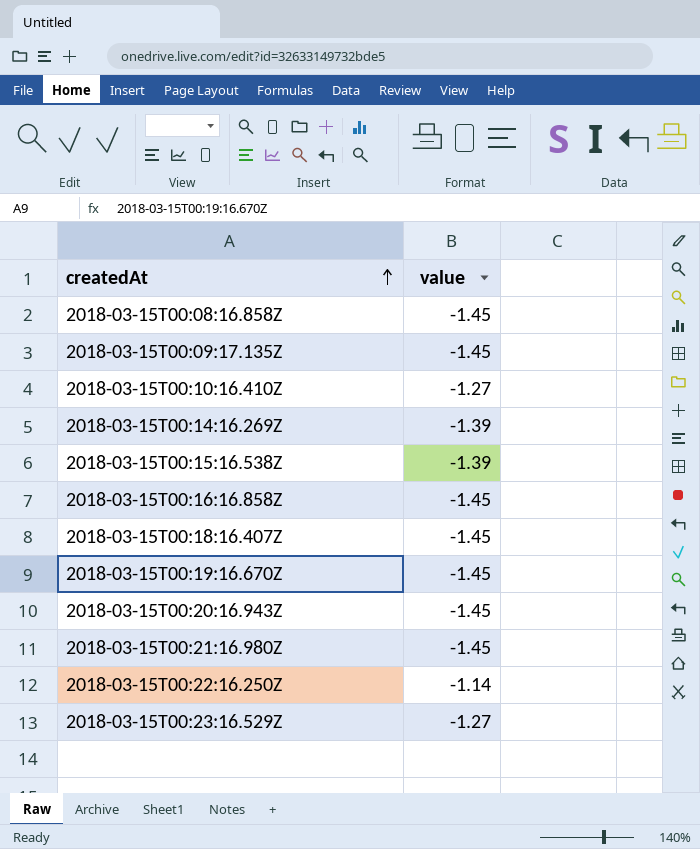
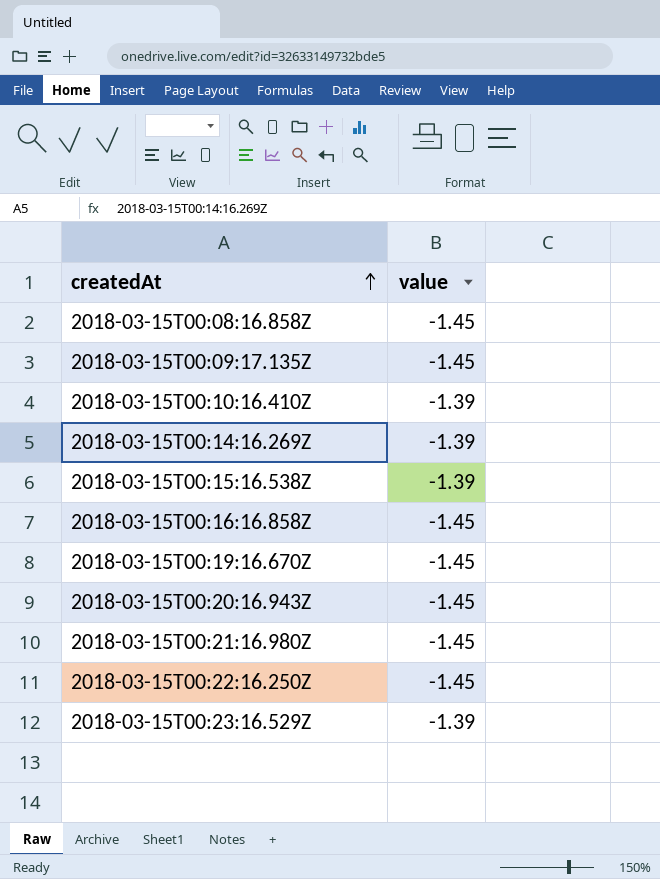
row 2018-03-15T00:18:16.407Z: -1.45 -> none
2018-03-15T00:10:16.410Z | value: -1.27 -> -1.39
2018-03-15T00:22:16.250Z | value: -1.14 -> -1.45
2018-03-15T00:23:16.529Z | value: -1.27 -> -1.39

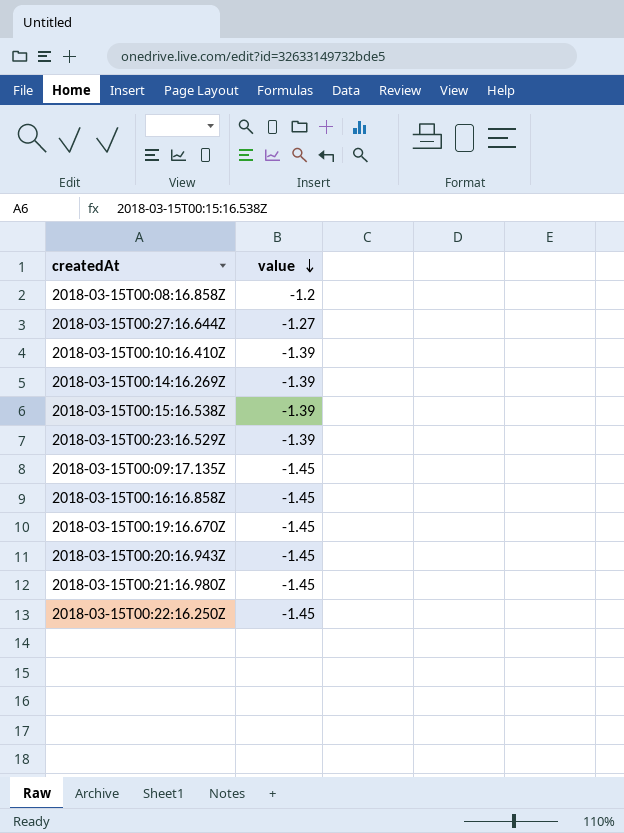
row order: createdAt ascending -> value descending
2018-03-15T00:08:16.858Z | value: -1.45 -> -1.2
row 2018-03-15T00:27:16.644Z: none -> -1.27

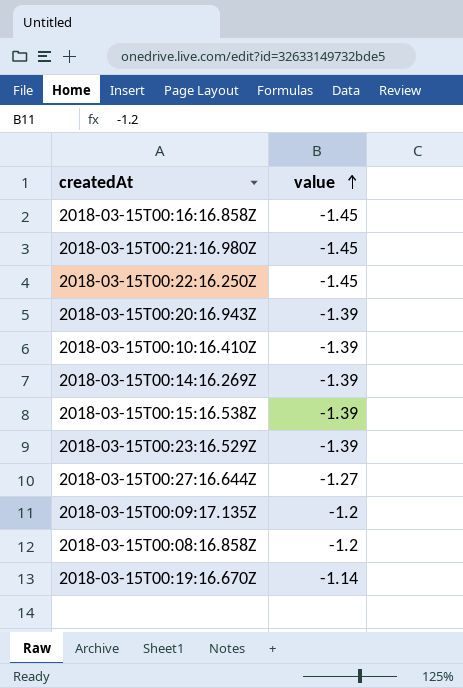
row order: value descending -> value ascending
2018-03-15T00:20:16.943Z | value: -1.45 -> -1.39
2018-03-15T00:09:17.135Z | value: -1.45 -> -1.2
2018-03-15T00:19:16.670Z | value: -1.45 -> -1.14

